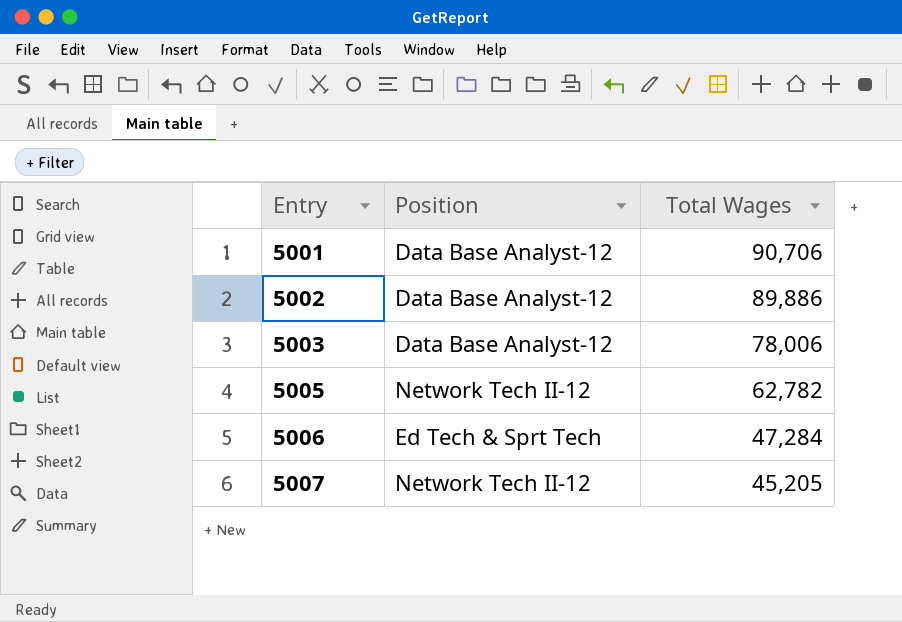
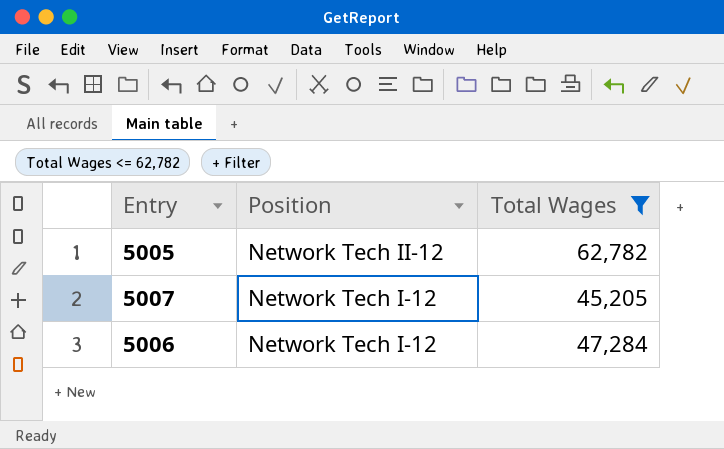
filter: none -> Total Wages <= 62,782
row order: Entry ascending -> Position descending
5007 | Position: Network Tech II-12 -> Network Tech I-12
5006 | Position: Ed Tech & Sprt Tech -> Network Tech I-12

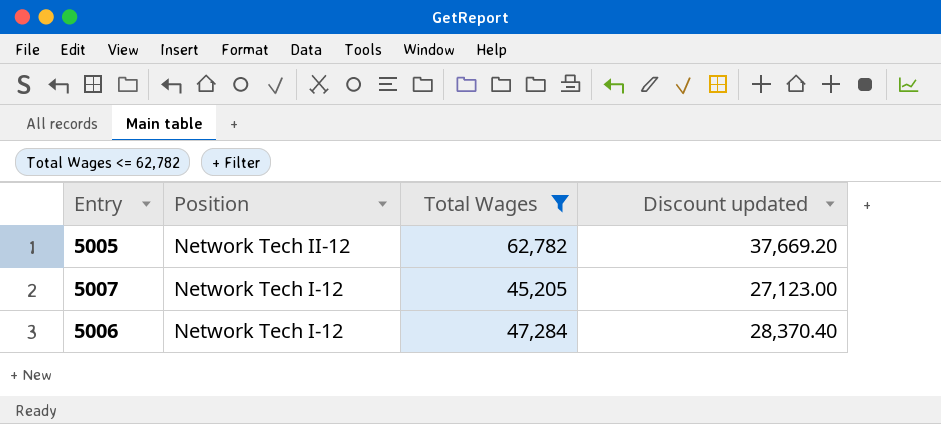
column Discount updated | formula: none -> [Total Wages] * 0.6

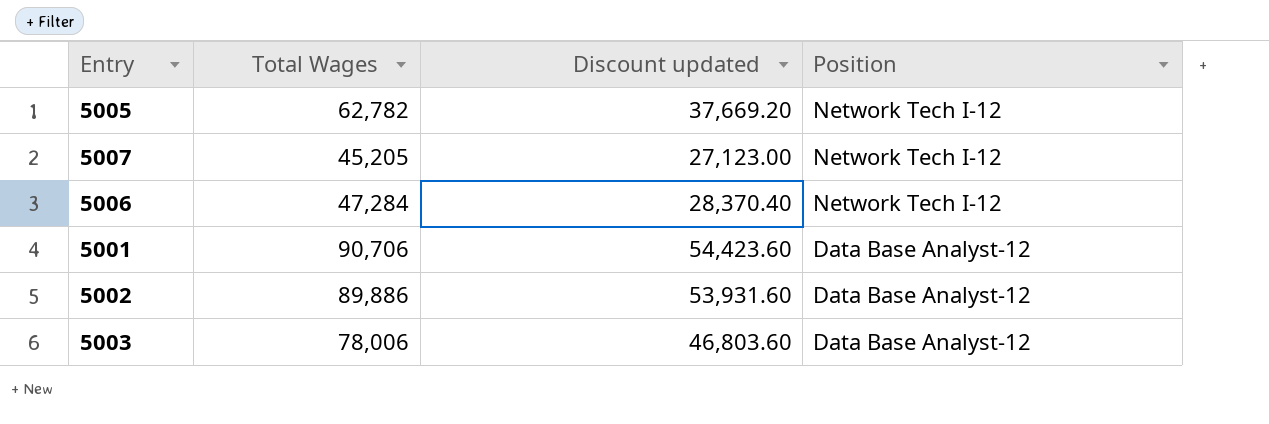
filter: Total Wages <= 62,782 -> none
column Position | position: 2 -> 4
5005 | Position: Network Tech II-12 -> Network Tech I-12

